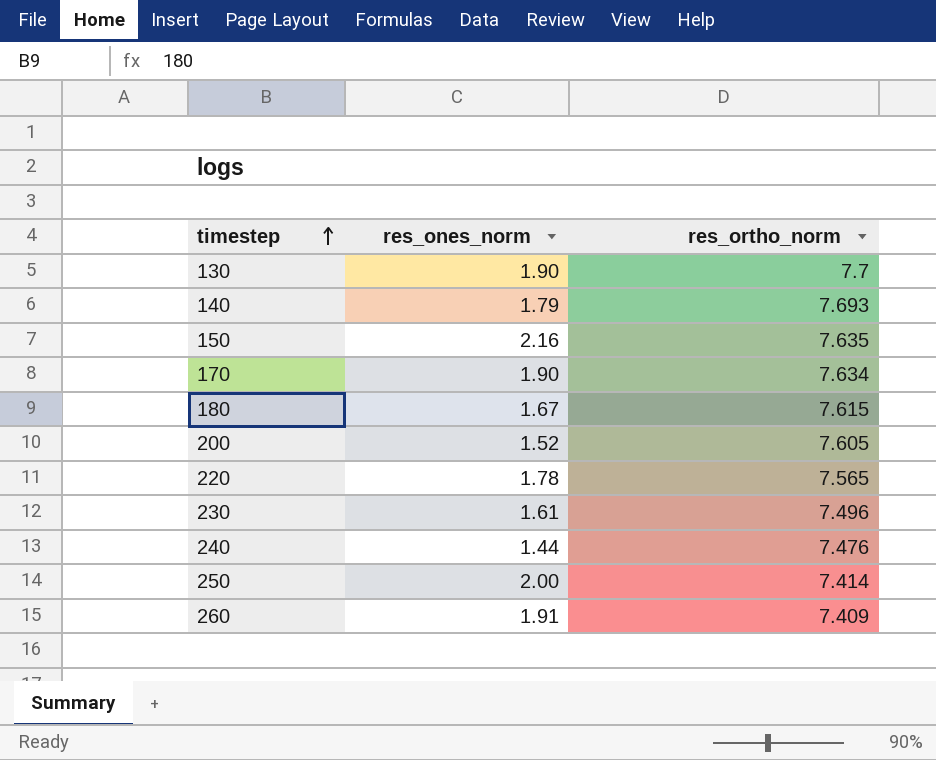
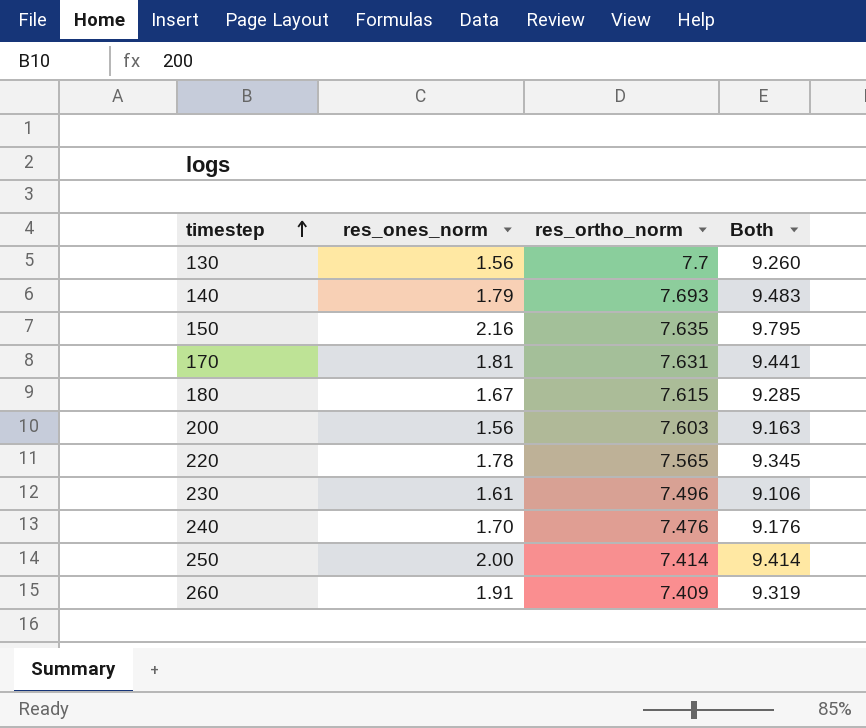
column Both | formula: none -> [res_ones_norm] + [res_ortho_norm]
130 | res_ones_norm: 1.90 -> 1.56
170 | res_ones_norm: 1.90 -> 1.81
170 | res_ortho_norm: 7.634 -> 7.631
200 | res_ones_norm: 1.52 -> 1.56
200 | res_ortho_norm: 7.605 -> 7.603
240 | res_ones_norm: 1.44 -> 1.70

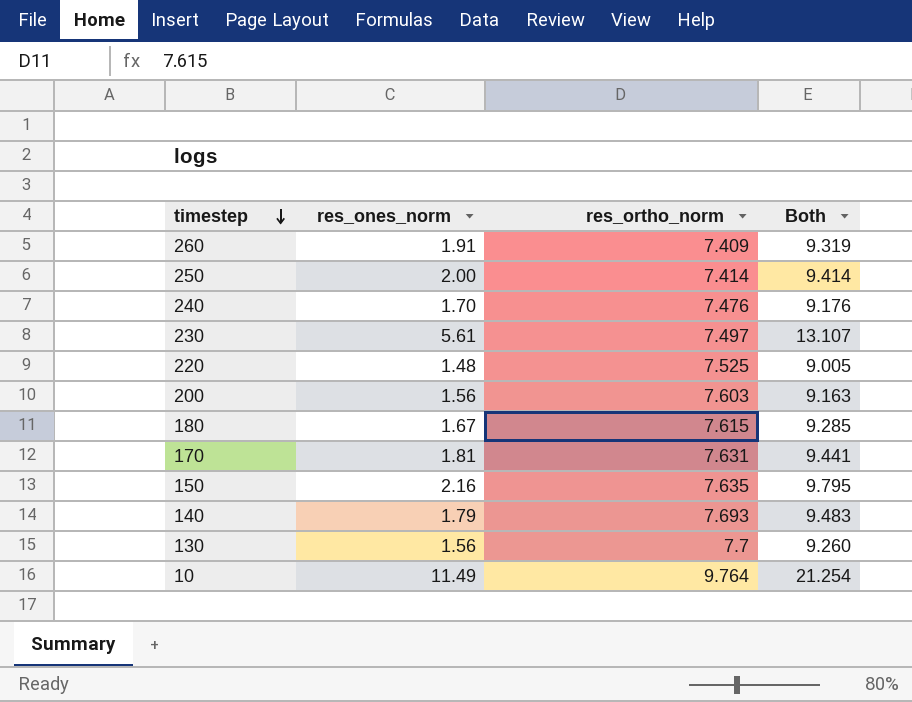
row order: timestep ascending -> timestep descending
230 | res_ones_norm: 1.61 -> 5.61
230 | res_ortho_norm: 7.496 -> 7.497
230 | Both: 9.106 -> 13.107
220 | res_ones_norm: 1.78 -> 1.48
220 | res_ortho_norm: 7.565 -> 7.525
220 | Both: 9.345 -> 9.005
row 10: none -> 11.49 | 9.764 | 21.254

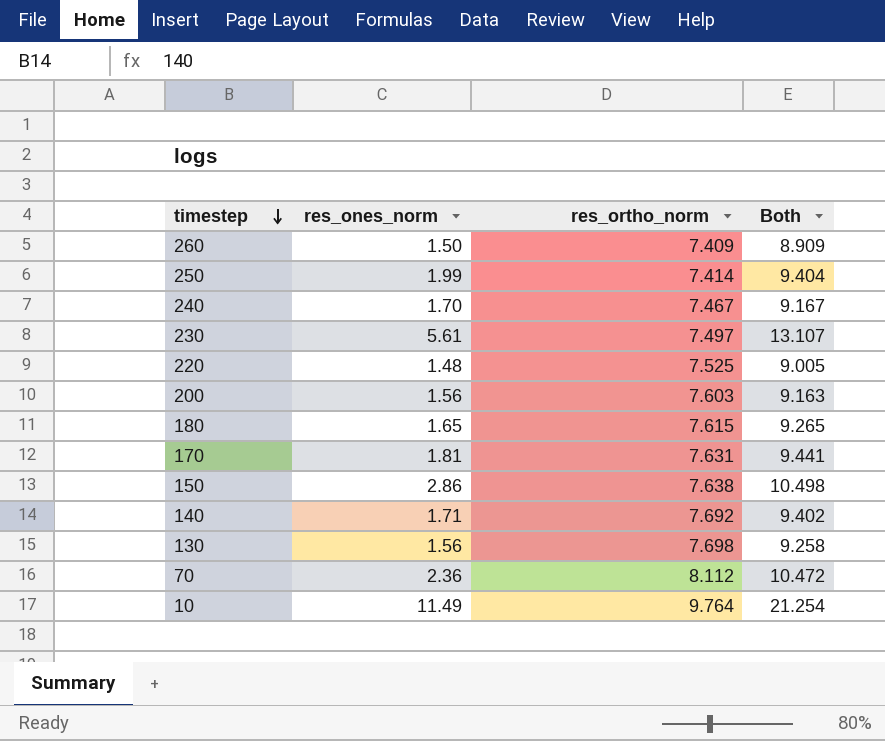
260 | res_ones_norm: 1.91 -> 1.50
260 | Both: 9.319 -> 8.909
250 | res_ones_norm: 2.00 -> 1.99
250 | Both: 9.414 -> 9.404
240 | res_ortho_norm: 7.476 -> 7.467
240 | Both: 9.176 -> 9.167
180 | res_ones_norm: 1.67 -> 1.65
180 | Both: 9.285 -> 9.265
150 | res_ones_norm: 2.16 -> 2.86
150 | res_ortho_norm: 7.635 -> 7.638
150 | Both: 9.795 -> 10.498
140 | res_ones_norm: 1.79 -> 1.71
140 | res_ortho_norm: 7.693 -> 7.692
140 | Both: 9.483 -> 9.402
130 | res_ortho_norm: 7.7 -> 7.698
130 | Both: 9.260 -> 9.258
row 70: none -> 2.36 | 8.112 | 10.472

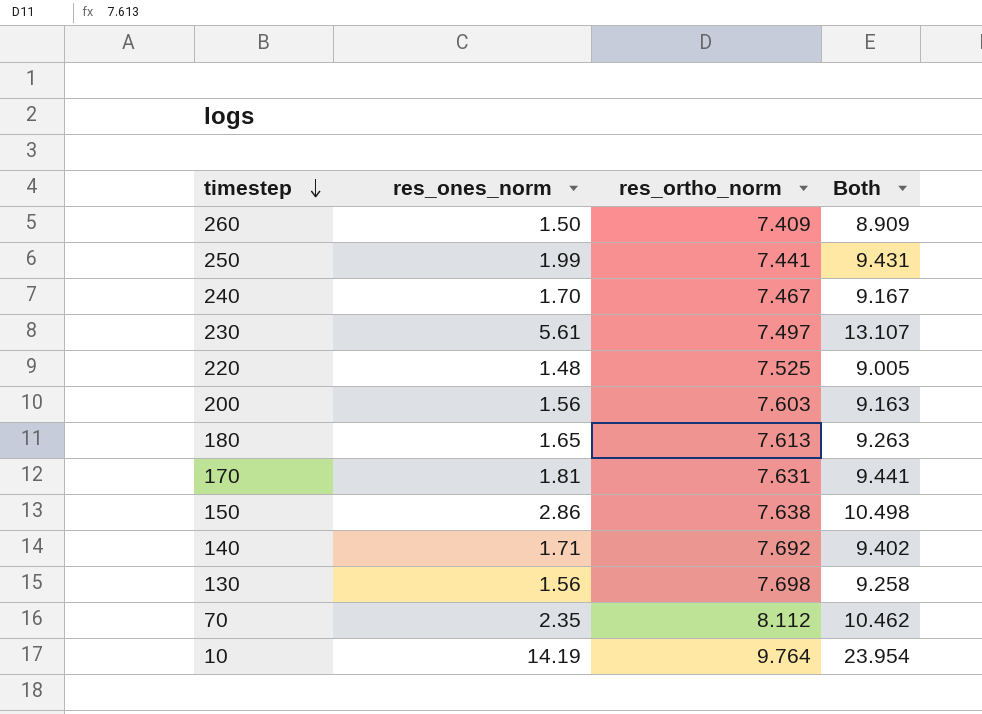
250 | res_ortho_norm: 7.414 -> 7.441
250 | Both: 9.404 -> 9.431
180 | res_ortho_norm: 7.615 -> 7.613
180 | Both: 9.265 -> 9.263
70 | res_ones_norm: 2.36 -> 2.35
70 | Both: 10.472 -> 10.462
10 | res_ones_norm: 11.49 -> 14.19
10 | Both: 21.254 -> 23.954

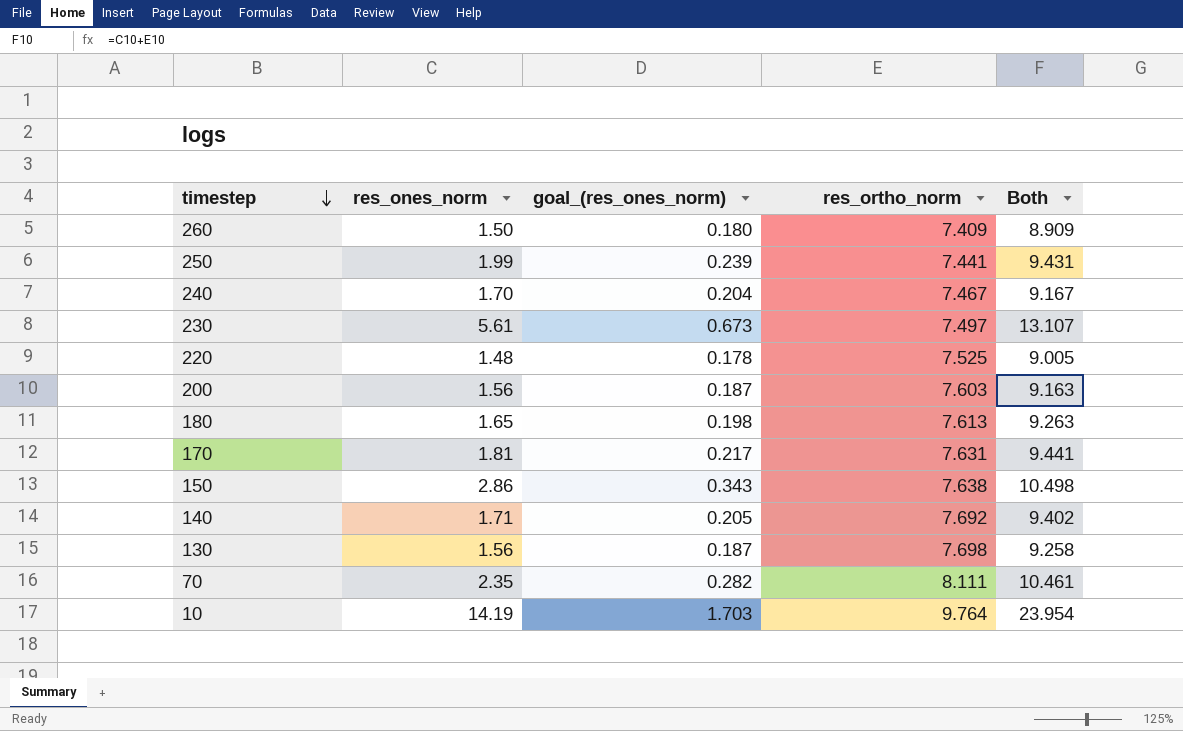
column goal_(res_ones_norm) | formula: none -> [res_ones_norm] * 0.12
70 | res_ortho_norm: 8.112 -> 8.111
70 | Both: 10.462 -> 10.461

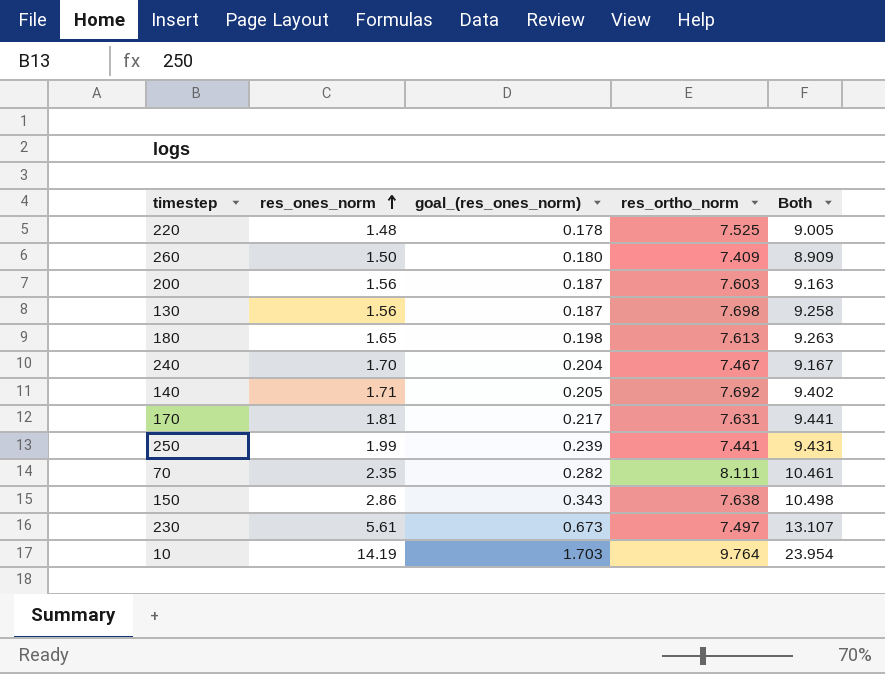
row order: timestep descending -> res_ones_norm ascending

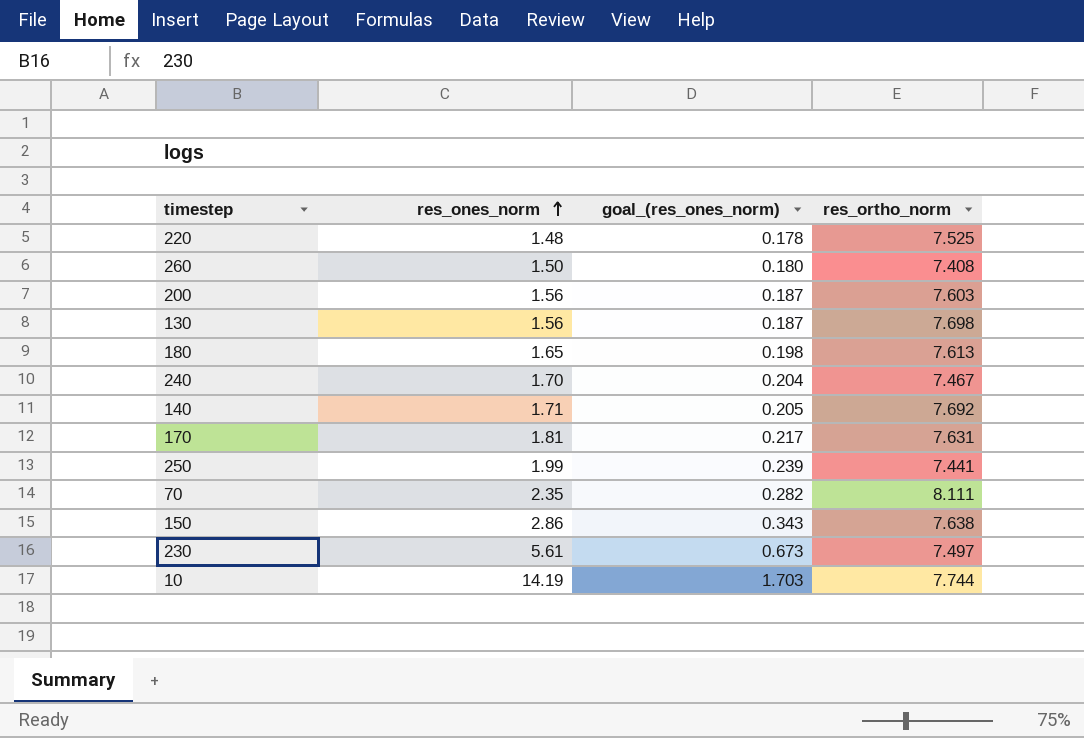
column Both | formula: [res_ones_norm] + [res_ortho_norm] -> none
260 | res_ortho_norm: 7.409 -> 7.408
10 | res_ortho_norm: 9.764 -> 7.744

